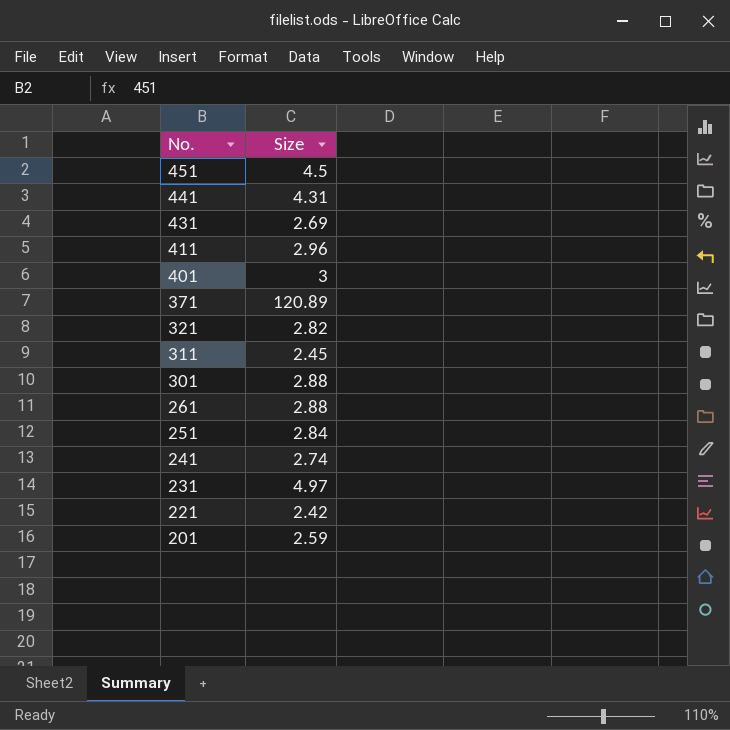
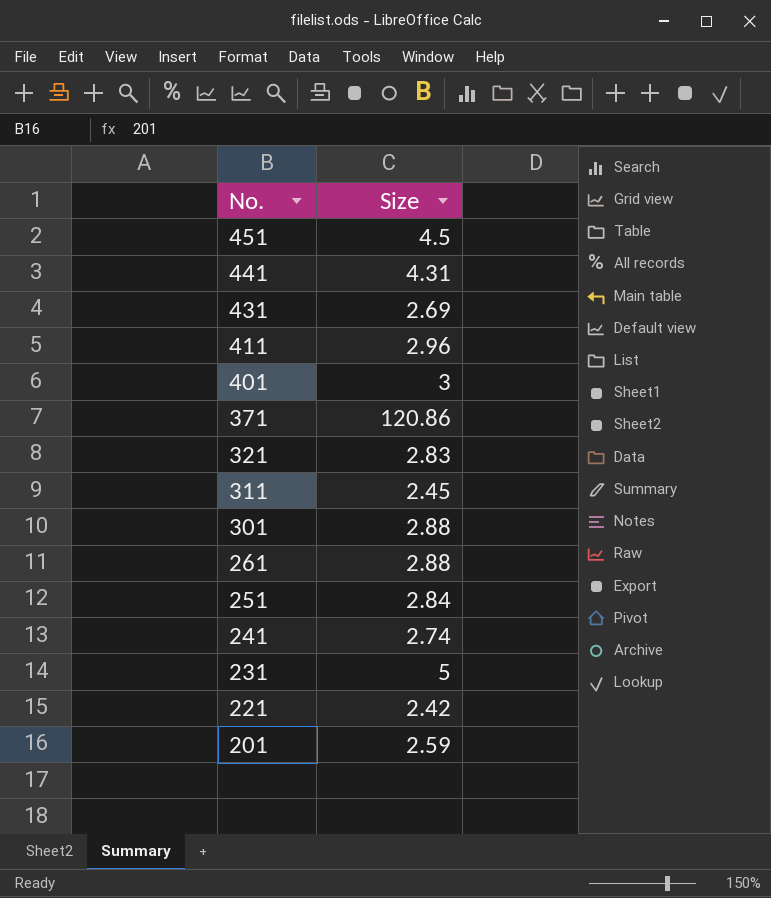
371 | Size: 120.89 -> 120.86
321 | Size: 2.82 -> 2.83
231 | Size: 4.97 -> 5

